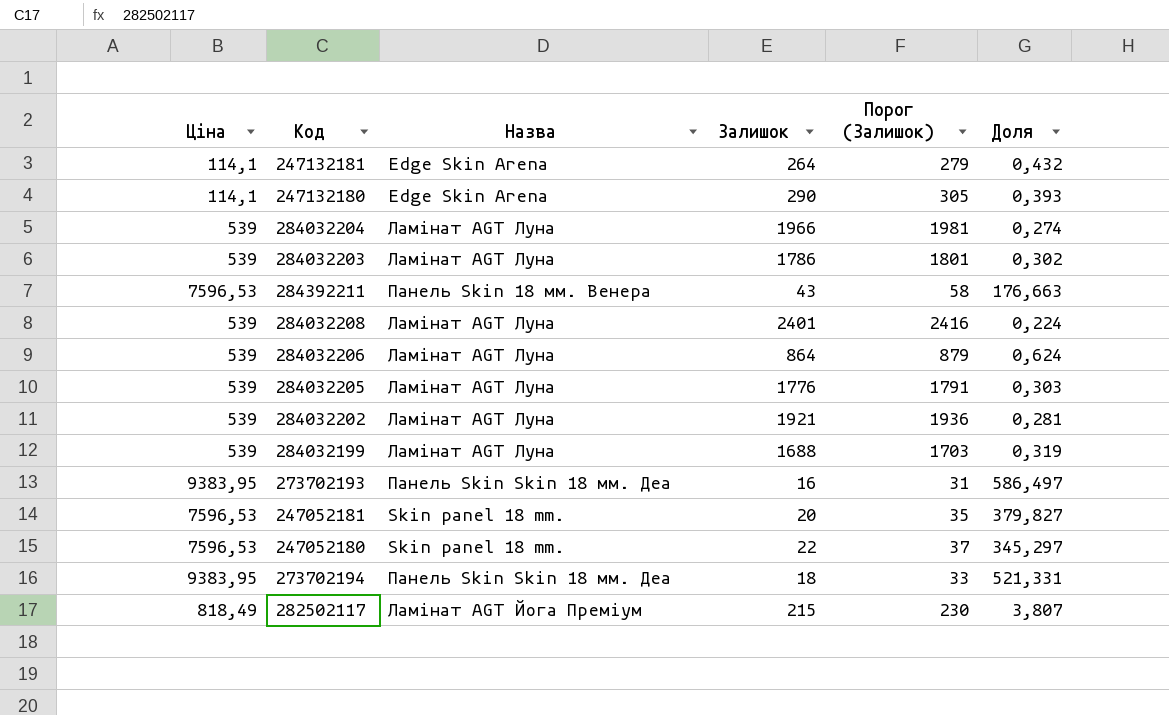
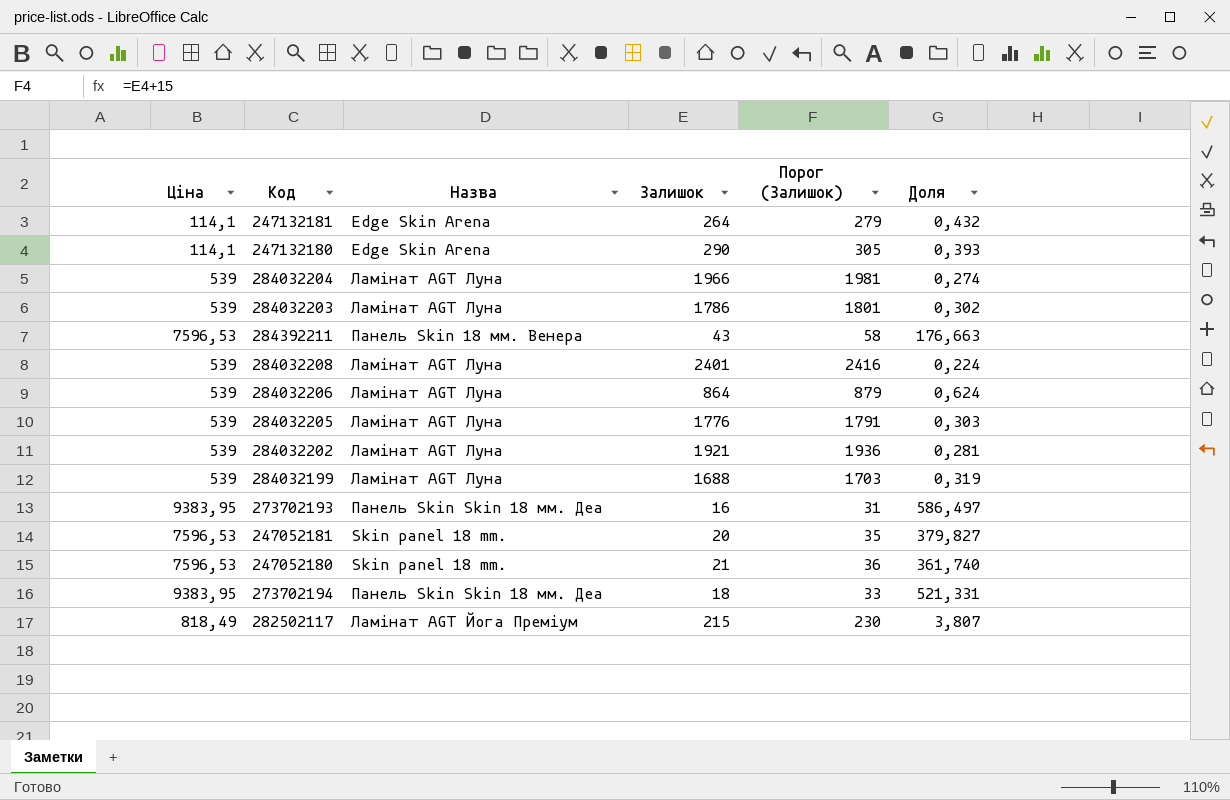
247052180 | Залишок: 22 -> 21
247052180 | Порог (Залишок): 37 -> 36
247052180 | Доля: 345,297 -> 361,740

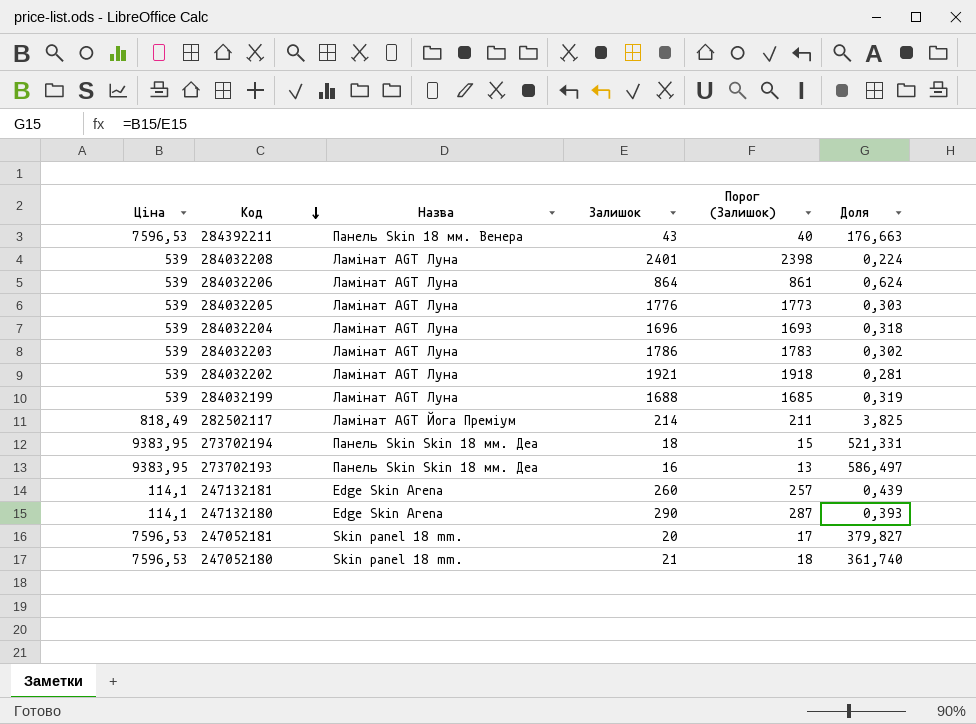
row order: none -> Код descending
column Порог (Залишок) | formula: [Залишок] + 15 -> [Залишок] - 3
284032204 | Залишок: 1966 -> 1696
284032204 | Доля: 0,274 -> 0,318
282502117 | Залишок: 215 -> 214
282502117 | Доля: 3,807 -> 3,825
247132181 | Залишок: 264 -> 260
247132181 | Доля: 0,432 -> 0,439

